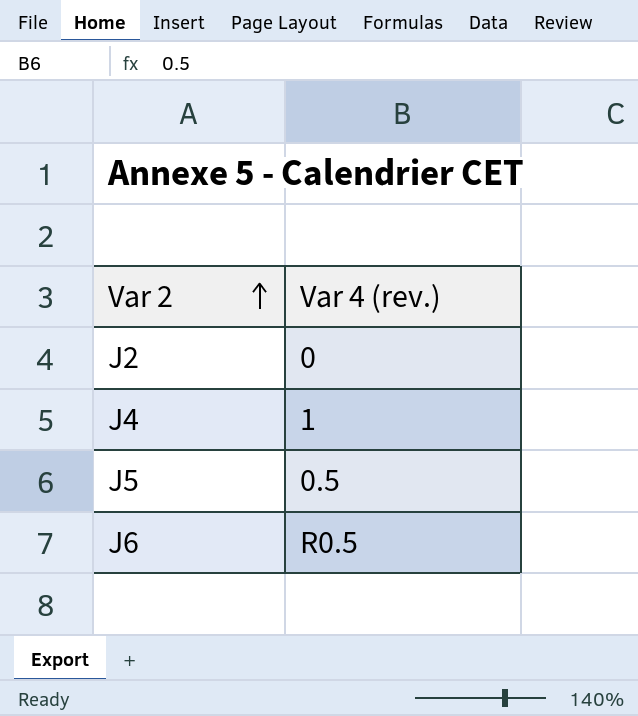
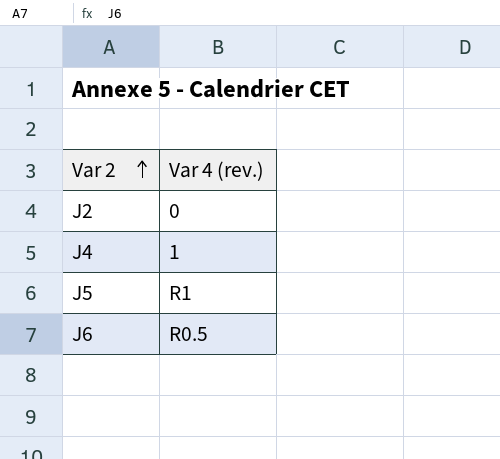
J5 | Var 4 (rev.): 0.5 -> R1

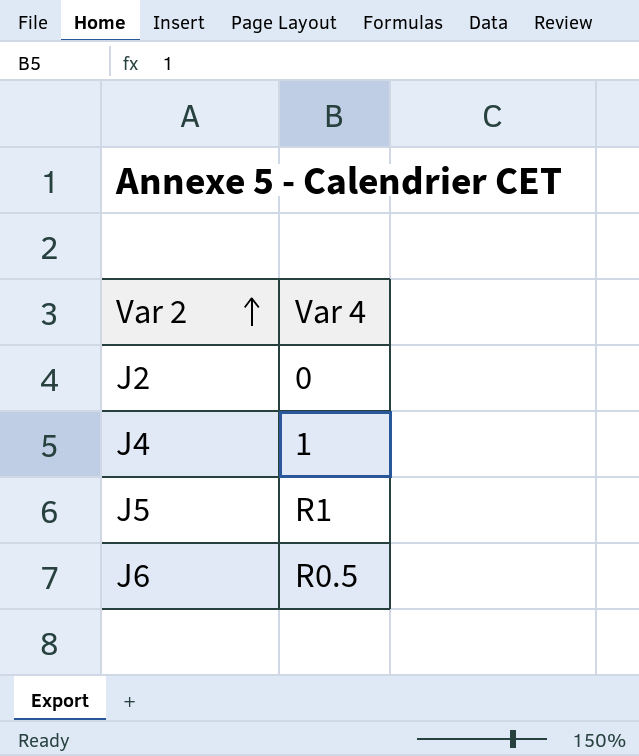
column name: Var 4 (rev.) -> Var 4

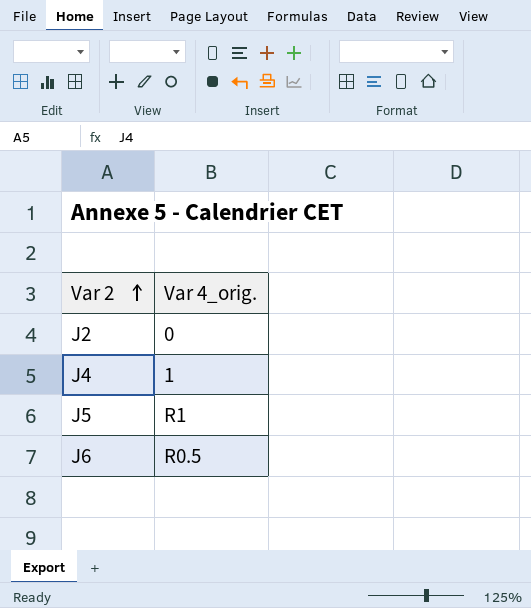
column name: Var 4 -> Var 4_orig.

